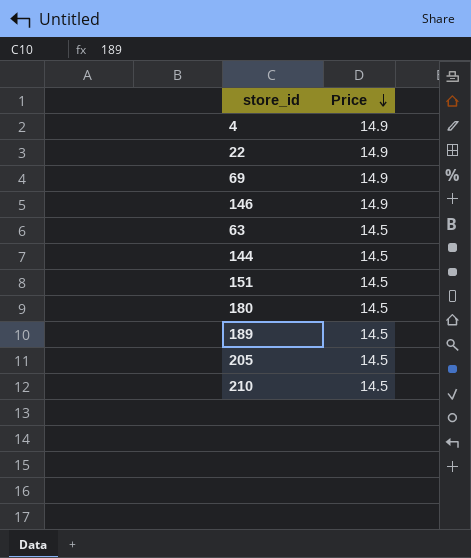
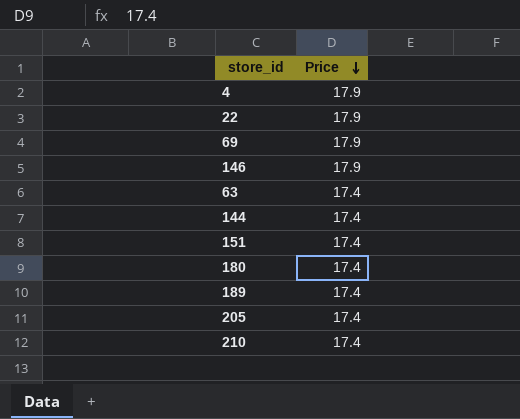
4 | Price: 14.9 -> 17.9
22 | Price: 14.9 -> 17.9
69 | Price: 14.9 -> 17.9
146 | Price: 14.9 -> 17.9
63 | Price: 14.5 -> 17.4
144 | Price: 14.5 -> 17.4
151 | Price: 14.5 -> 17.4
180 | Price: 14.5 -> 17.4
189 | Price: 14.5 -> 17.4
205 | Price: 14.5 -> 17.4
210 | Price: 14.5 -> 17.4

